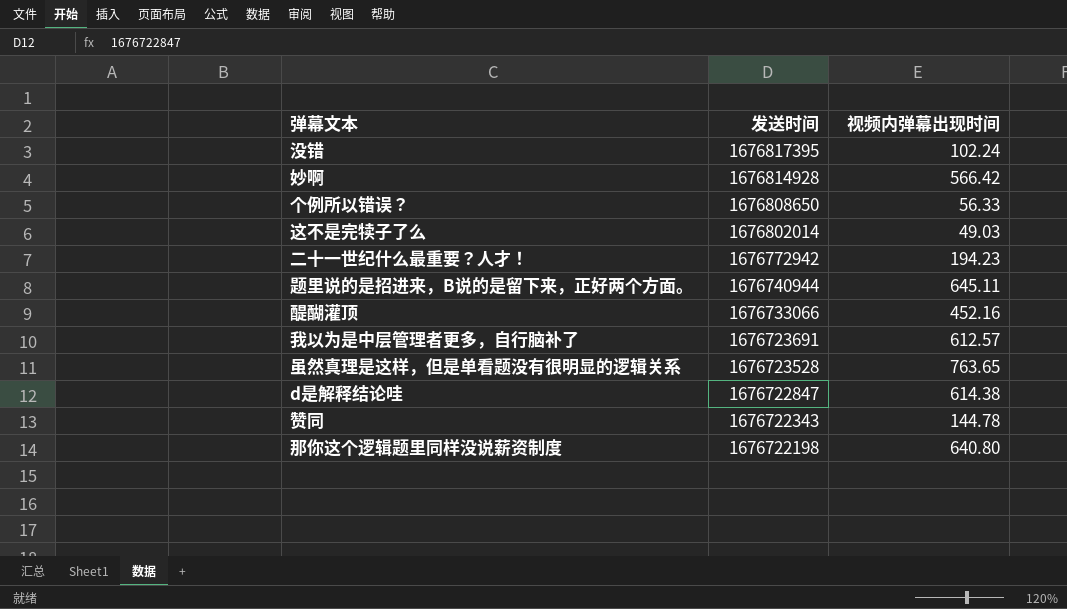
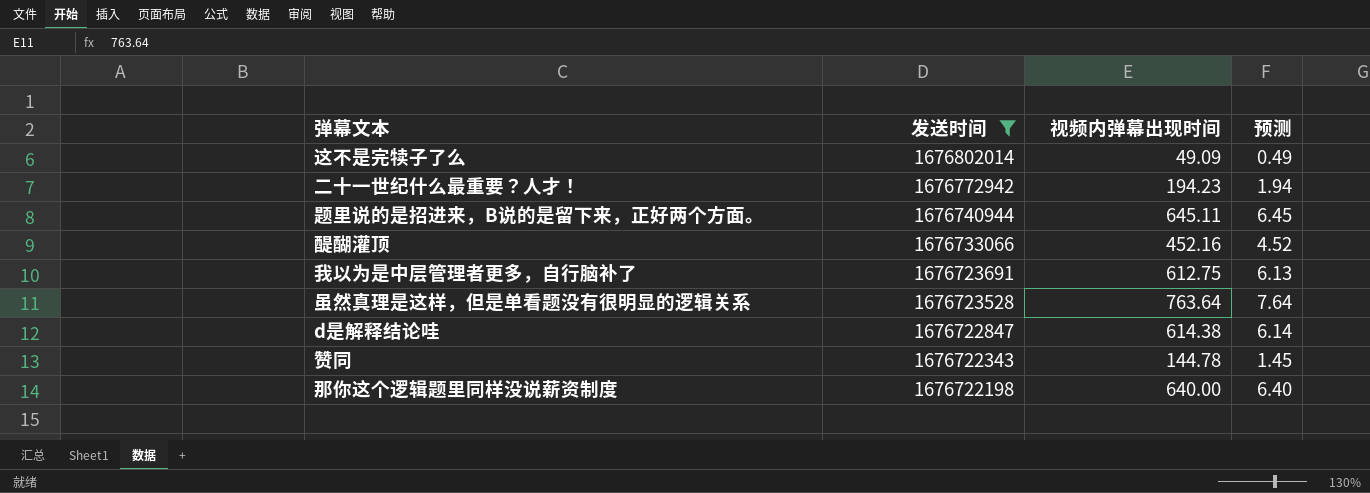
filter: none -> 发送时间 <= 1676802014
column 预测 | formula: none -> [视频内弹幕出现时间] * 0.01
这不是完犊子了么 | 视频内弹幕出现时间: 49.03 -> 49.09
我以为是中层管理者更多，自行脑补了 | 视频内弹幕出现时间: 612.57 -> 612.75
虽然真理是这样，但是单看题没有很明显的逻辑关系 | 视频内弹幕出现时间: 763.65 -> 763.64
那你这个逻辑题里同样没说薪资制度 | 视频内弹幕出现时间: 640.80 -> 640.00

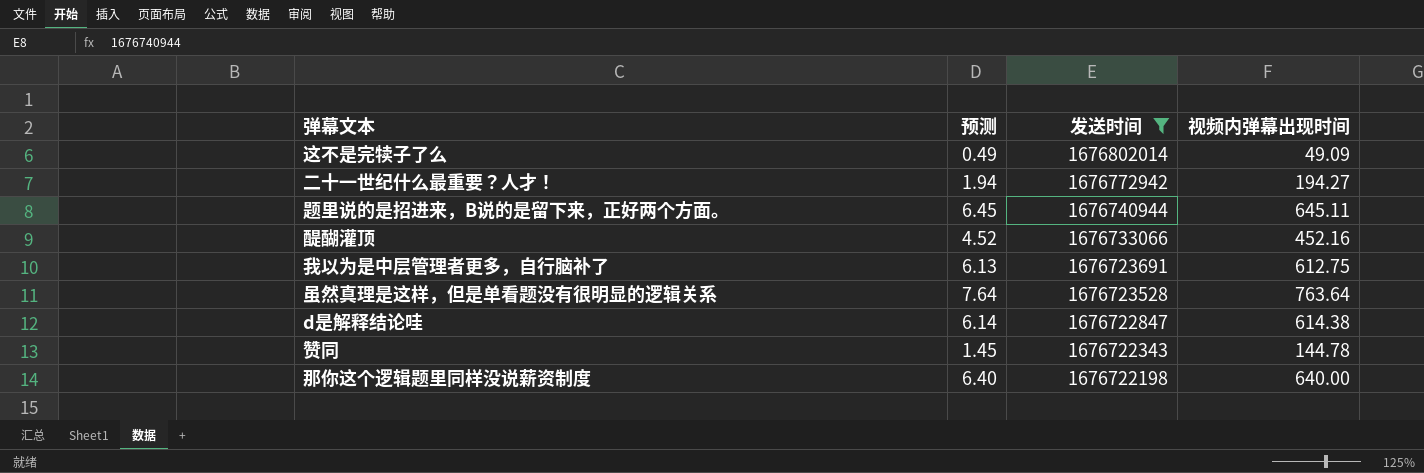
column 预测 | position: 4 -> 2
二十一世纪什么最重要？人才！ | 视频内弹幕出现时间: 194.23 -> 194.27

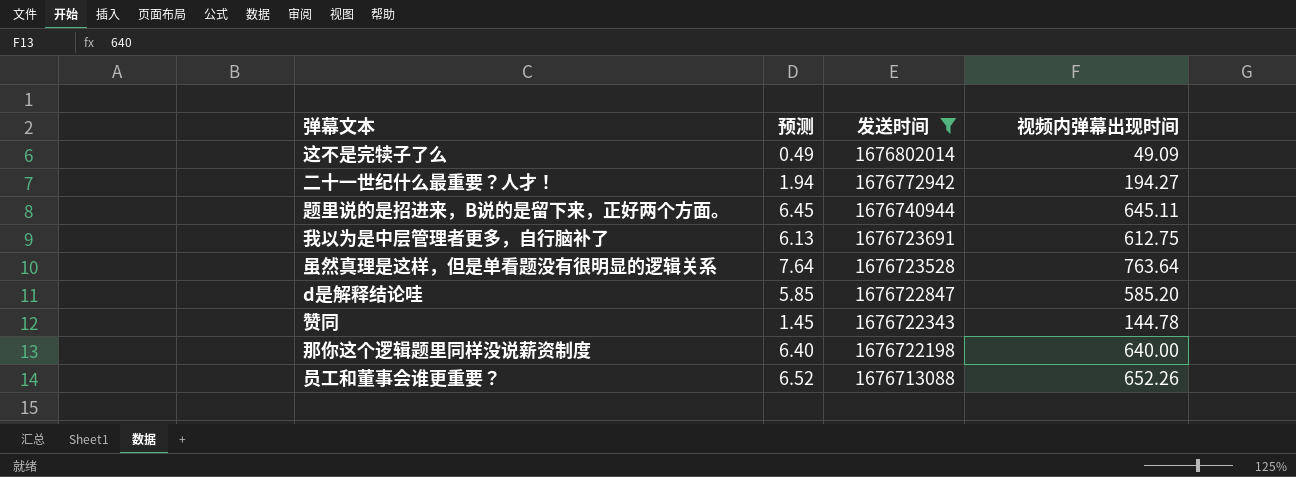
row 醍醐灌顶: 4.52 | 1676733066 | 452.16 -> none
d是解释结论哇 | 预测: 6.14 -> 5.85
d是解释结论哇 | 视频内弹幕出现时间: 614.38 -> 585.20
row 员工和董事会谁更重要？: none -> 6.52 | 1676713088 | 652.26

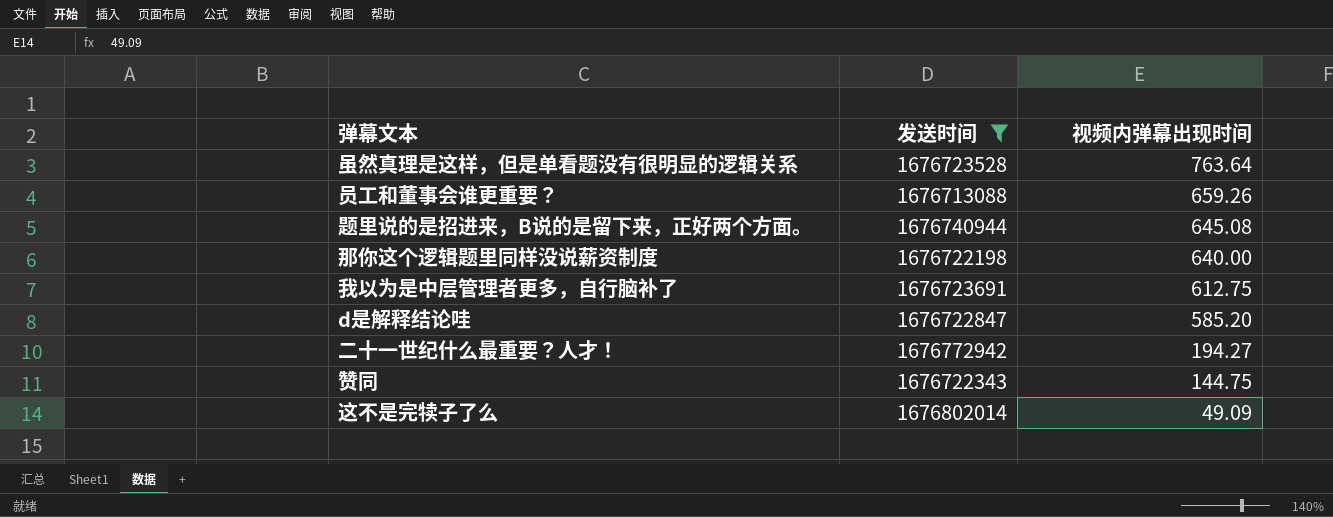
row order: 发送时间 descending -> 视频内弹幕出现时间 descending
column 预测 | formula: [视频内弹幕出现时间] * 0.01 -> none
员工和董事会谁更重要？ | 视频内弹幕出现时间: 652.26 -> 659.26
题里说的是招进来，B说的是留下来，正好两个方面。 | 视频内弹幕出现时间: 645.11 -> 645.08
赞同 | 视频内弹幕出现时间: 144.78 -> 144.75

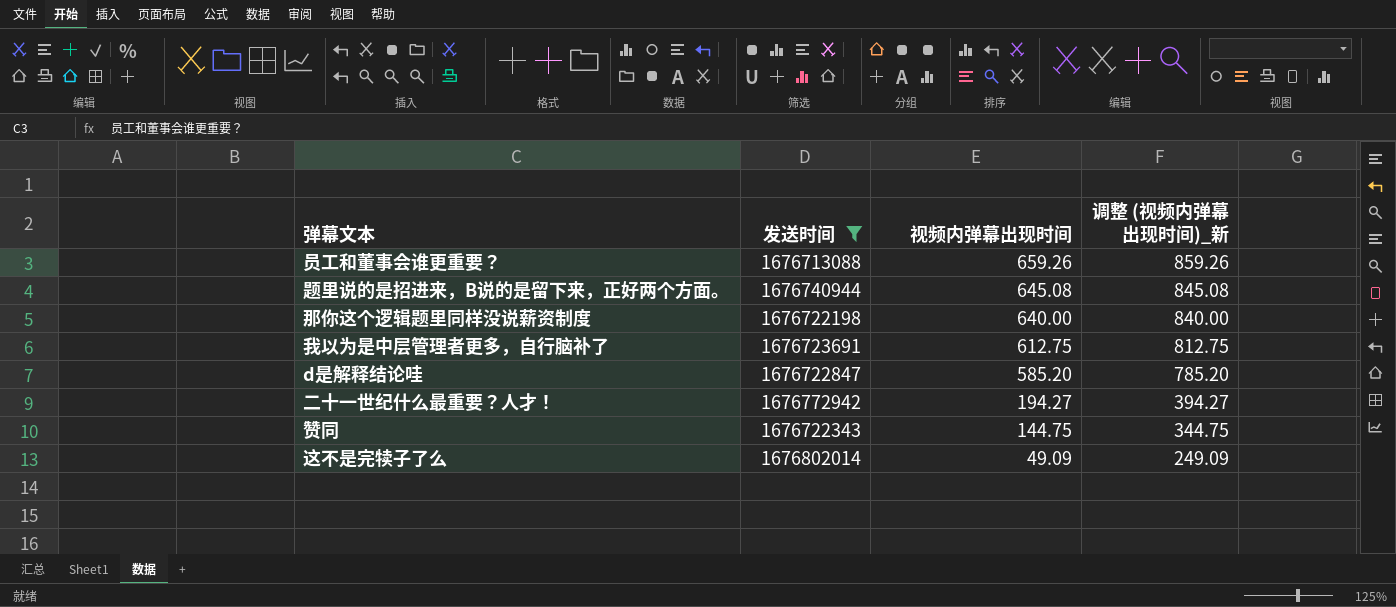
column 调整 (视频内弹幕出现时间)_新 | formula: none -> [视频内弹幕出现时间] + 200
row 虽然真理是这样，但是单看题没有很明显的逻辑关系: 1676723528 | 763.64 -> none

